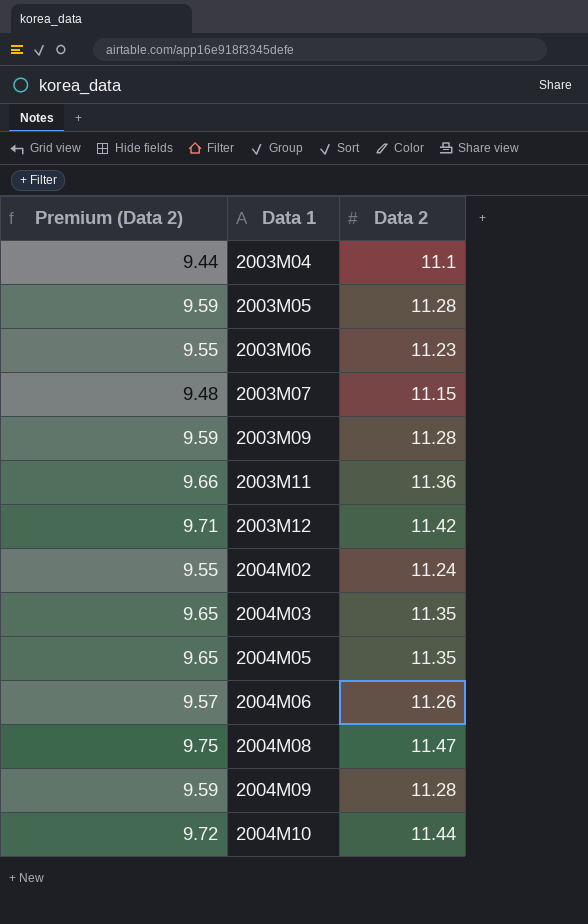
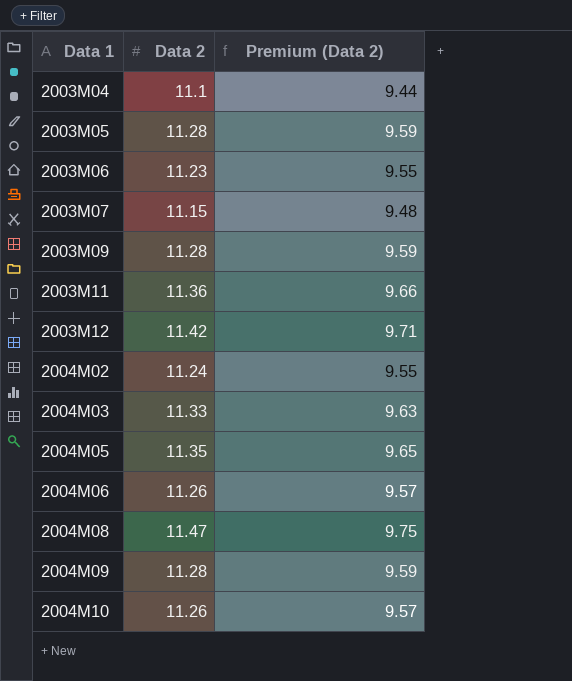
column Premium (Data 2) | position: 1 -> 3
2004M03 | Data 2: 11.35 -> 11.33
2004M03 | Premium (Data 2): 9.65 -> 9.63
2004M10 | Data 2: 11.44 -> 11.26
2004M10 | Premium (Data 2): 9.72 -> 9.57

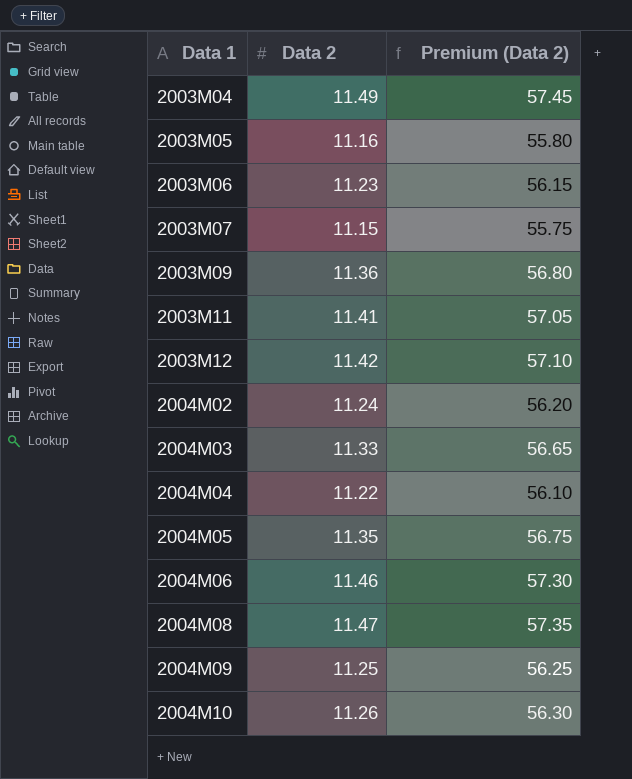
column Premium (Data 2) | formula: [Data 2] * 0.85 -> [Data 2] * 5
2003M04 | Data 2: 11.1 -> 11.49
2003M05 | Data 2: 11.28 -> 11.16
2003M09 | Data 2: 11.28 -> 11.36
2003M11 | Data 2: 11.36 -> 11.41
row 2004M04: none -> 11.22 | 56.10
2004M06 | Data 2: 11.26 -> 11.46
2004M09 | Data 2: 11.28 -> 11.25

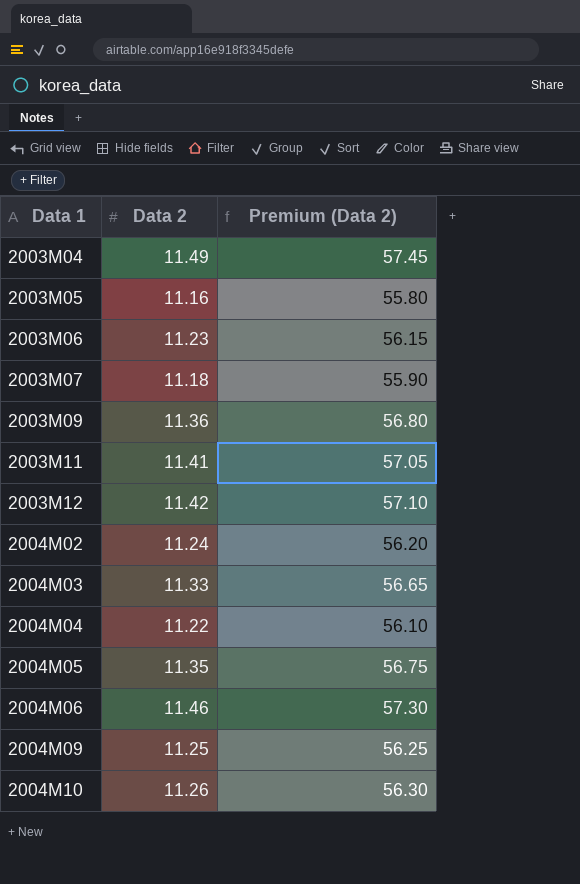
row 2004M08: 11.47 | 57.35 -> none
2003M07 | Data 2: 11.15 -> 11.18
2003M07 | Premium (Data 2): 55.75 -> 55.90

